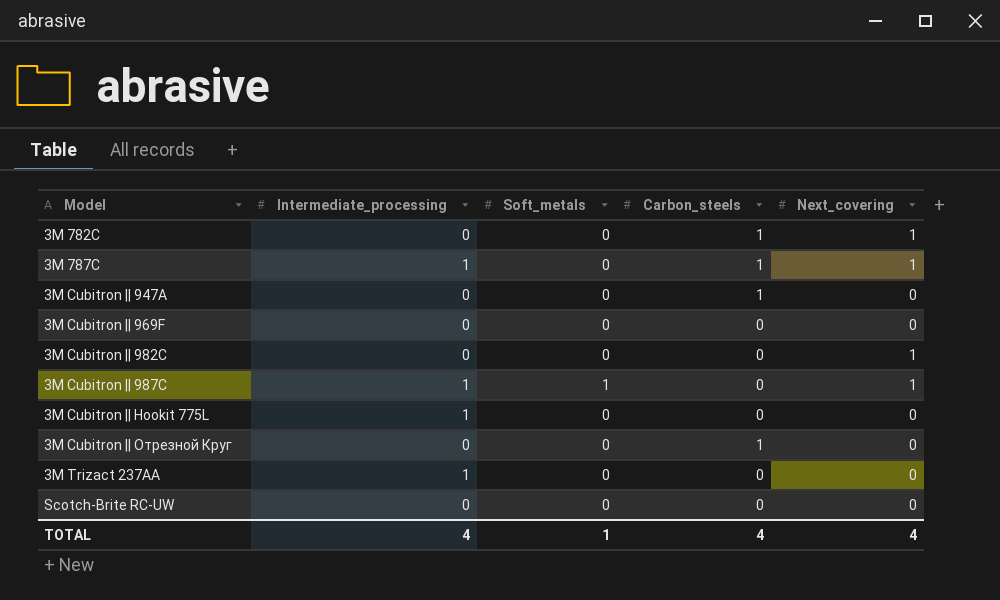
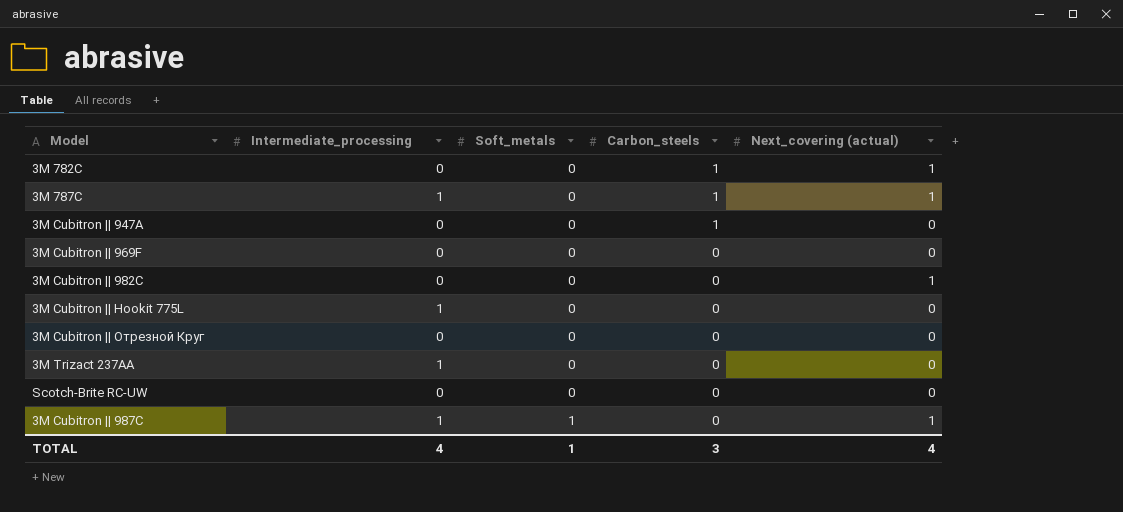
row order: Model ascending -> Soft_metals ascending
column name: Next_covering -> Next_covering (actual)
3M Cubitron || Отрезной Круг | Carbon_steels: 1 -> 0
TOTAL | Carbon_steels: 4 -> 3

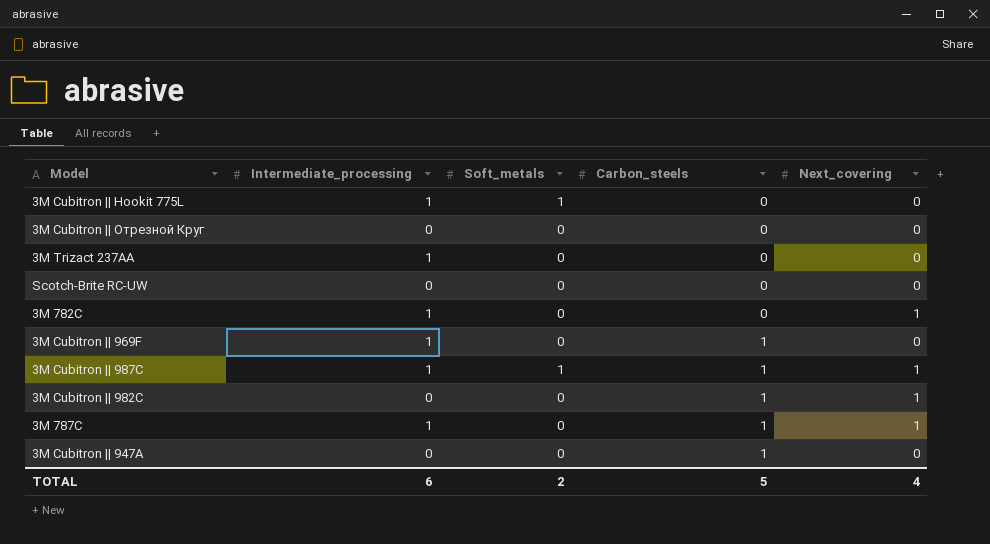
row order: Soft_metals ascending -> Carbon_steels ascending
column name: Next_covering (actual) -> Next_covering
3M Cubitron || Hookit 775L | Soft_metals: 0 -> 1
3M 782C | Intermediate_processing: 0 -> 1
3M 782C | Carbon_steels: 1 -> 0
3M Cubitron || 969F | Intermediate_processing: 0 -> 1
3M Cubitron || 969F | Carbon_steels: 0 -> 1
3M Cubitron || 987C | Carbon_steels: 0 -> 1
3M Cubitron || 982C | Carbon_steels: 0 -> 1
TOTAL | Intermediate_processing: 4 -> 6
TOTAL | Soft_metals: 1 -> 2
TOTAL | Carbon_steels: 3 -> 5

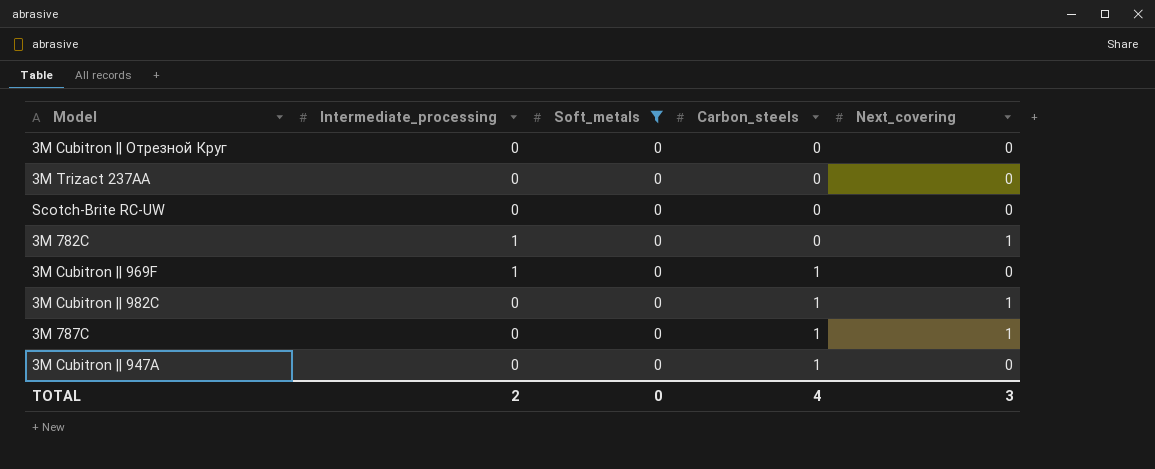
filter: none -> Soft_metals = 0
3M Trizact 237AA | Intermediate_processing: 1 -> 0
3M 787C | Intermediate_processing: 1 -> 0
TOTAL | Intermediate_processing: 6 -> 2
TOTAL | Soft_metals: 2 -> 0
TOTAL | Carbon_steels: 5 -> 4
TOTAL | Next_covering: 4 -> 3

